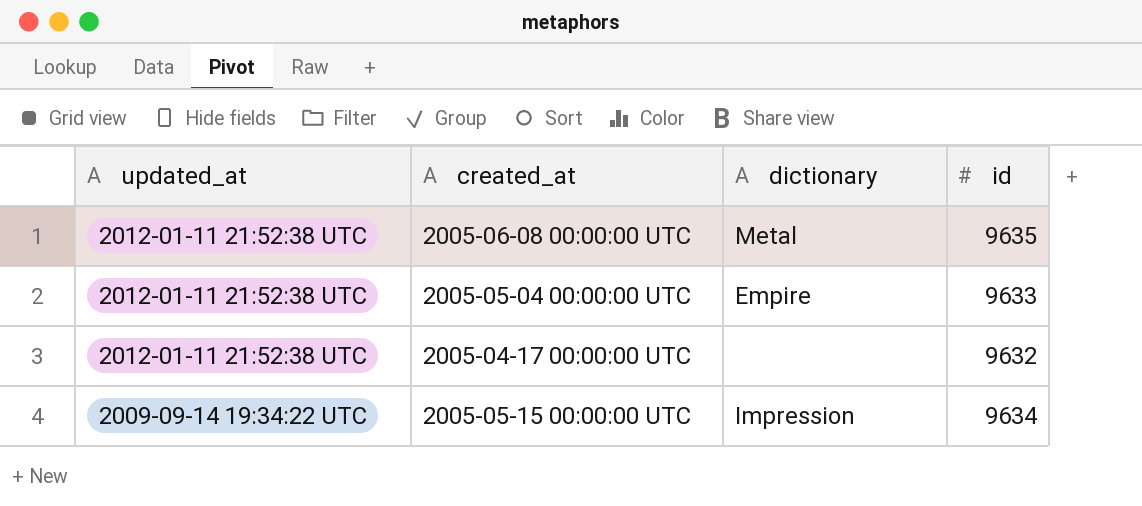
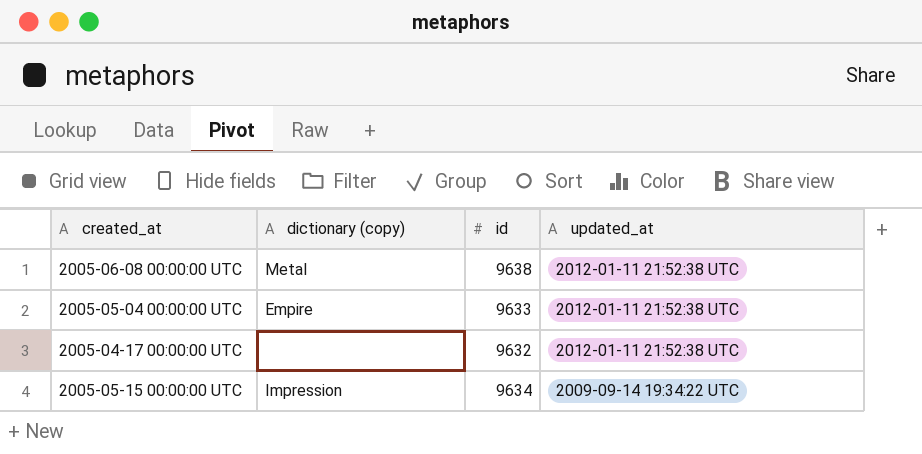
column name: dictionary -> dictionary (copy)
column updated_at | position: 1 -> 4
2005-06-08 00:00:00 UTC | id: 9635 -> 9638

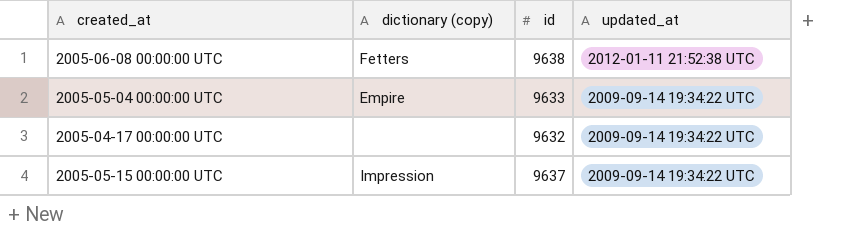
2005-06-08 00:00:00 UTC | dictionary (copy): Metal -> Fetters
2005-05-04 00:00:00 UTC | updated_at: 2012-01-11 21:52:38 UTC -> 2009-09-14 19:34:22 UTC
2005-04-17 00:00:00 UTC | updated_at: 2012-01-11 21:52:38 UTC -> 2009-09-14 19:34:22 UTC
2005-05-15 00:00:00 UTC | id: 9634 -> 9637

